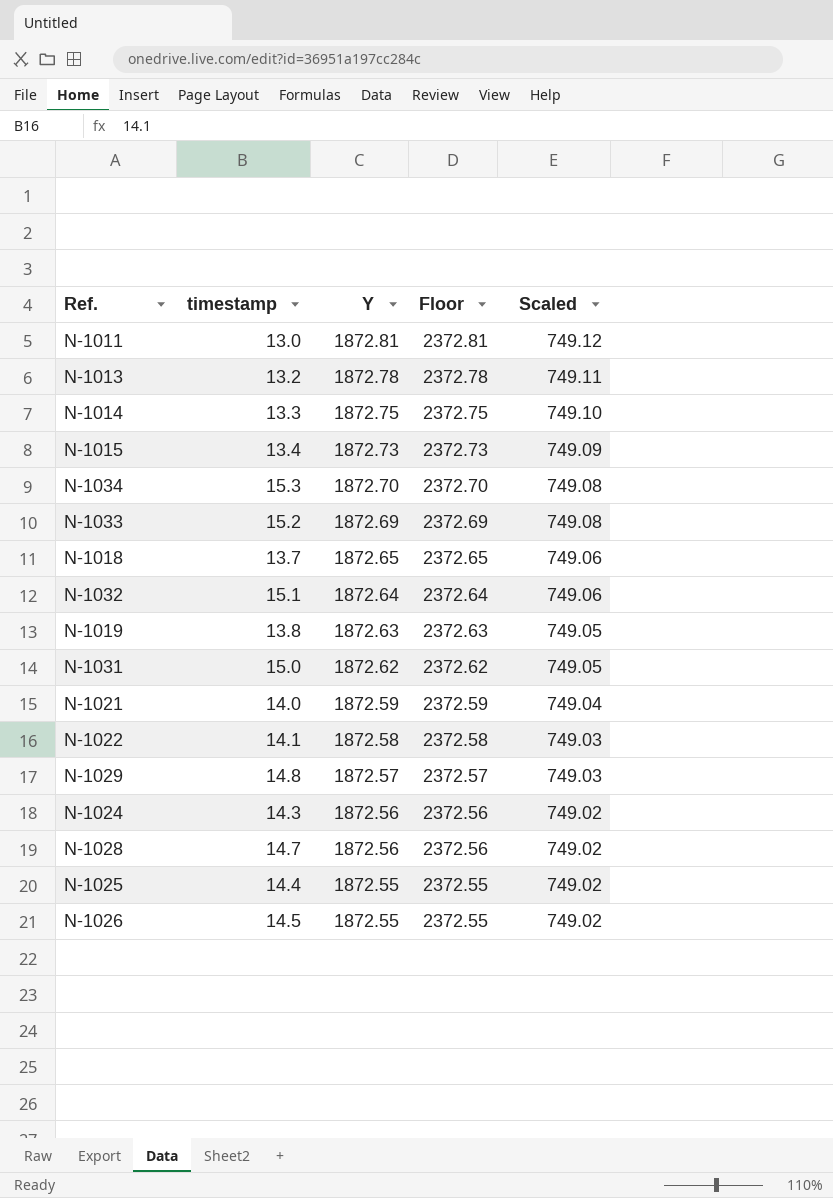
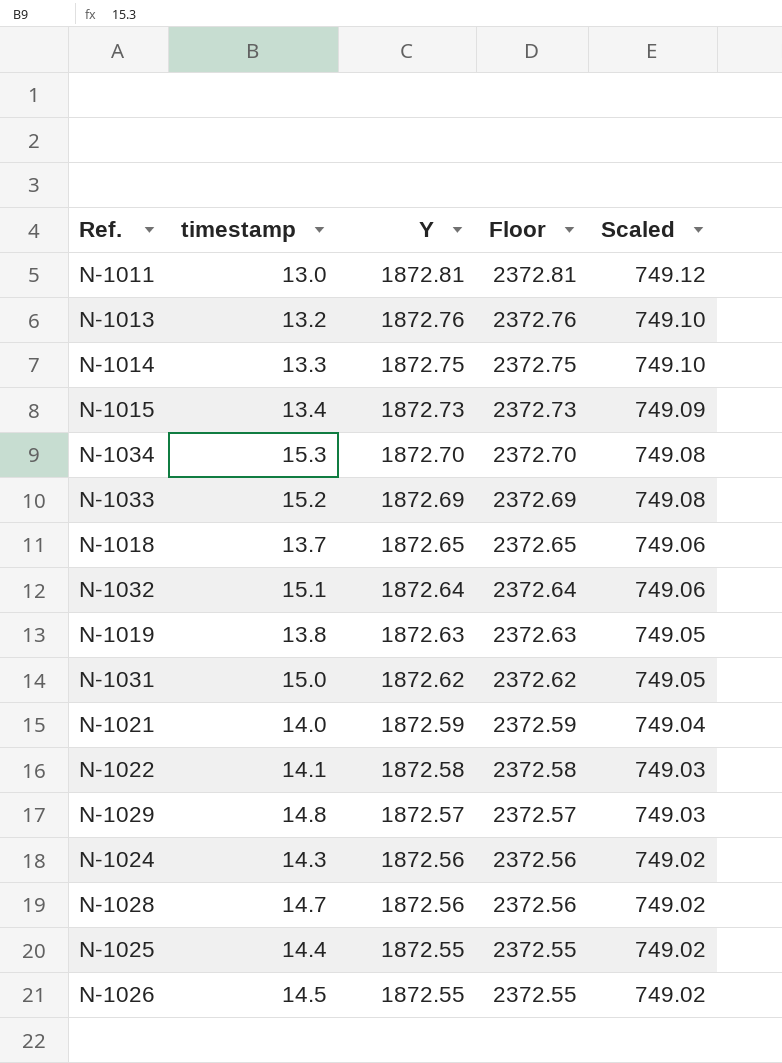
N-1013 | Y: 1872.78 -> 1872.76
N-1013 | Floor: 2372.78 -> 2372.76
N-1013 | Scaled: 749.11 -> 749.10

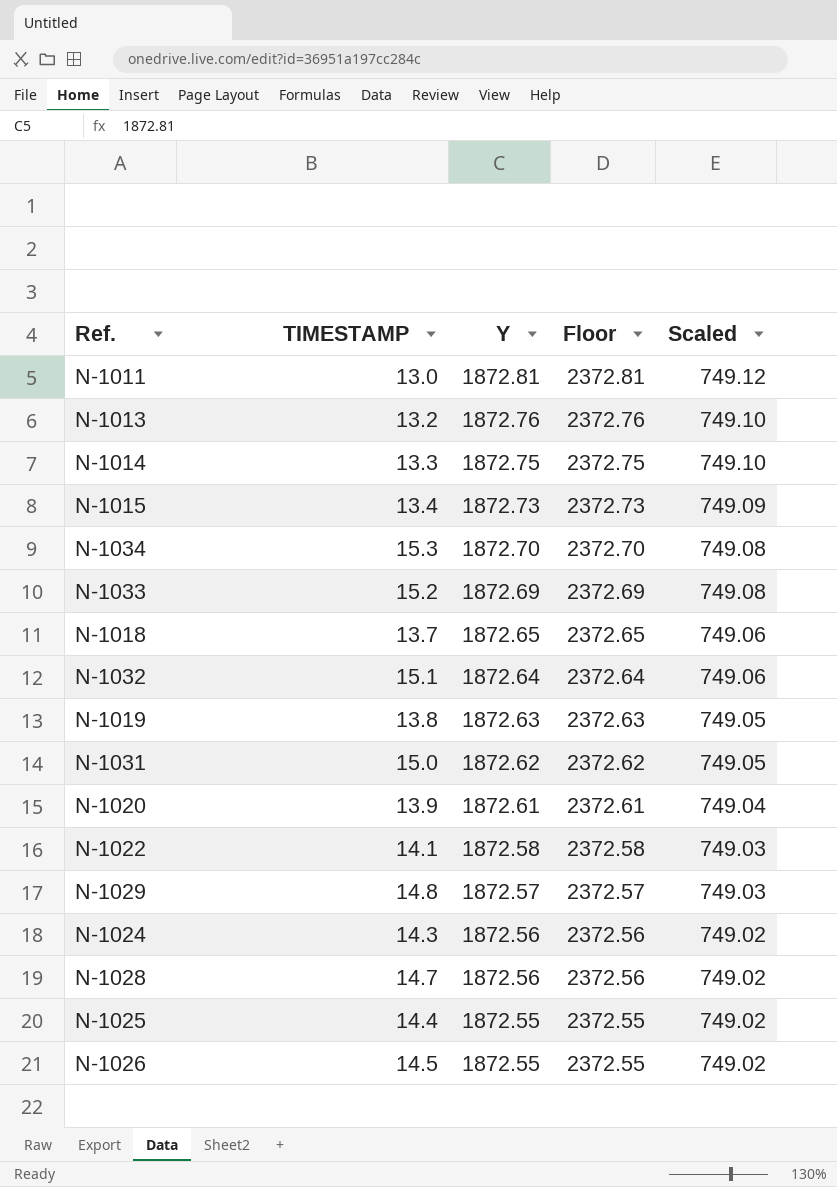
column name: timestamp -> TIMESTAMP
row N-1021: 14.0 | 1872.59 | 2372.59 | 749.04 -> none
row N-1020: none -> 13.9 | 1872.61 | 2372.61 | 749.04

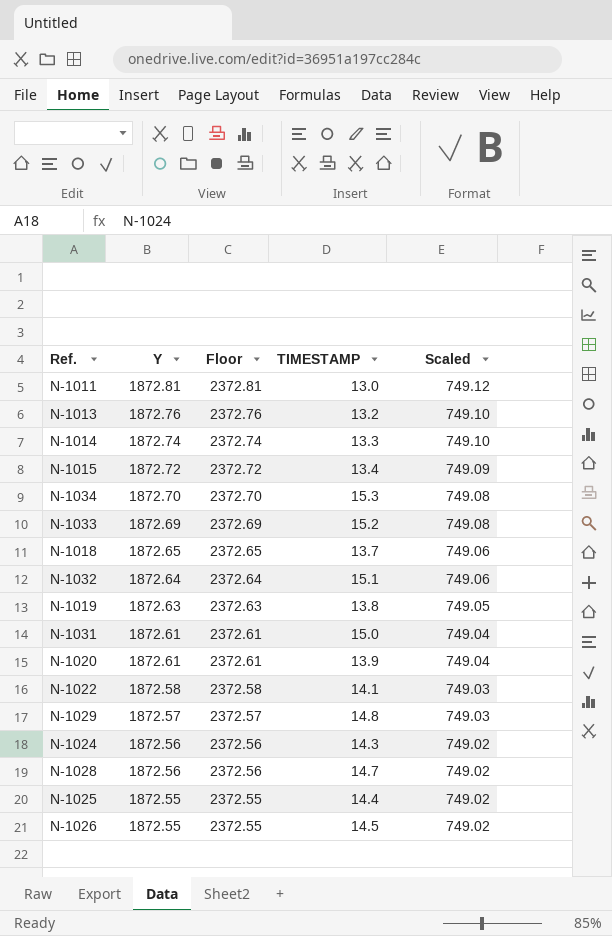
column TIMESTAMP | position: 2 -> 4
N-1014 | Y: 1872.75 -> 1872.74
N-1014 | Floor: 2372.75 -> 2372.74
N-1015 | Y: 1872.73 -> 1872.72
N-1015 | Floor: 2372.73 -> 2372.72
N-1031 | Y: 1872.62 -> 1872.61
N-1031 | Floor: 2372.62 -> 2372.61
N-1031 | Scaled: 749.05 -> 749.04

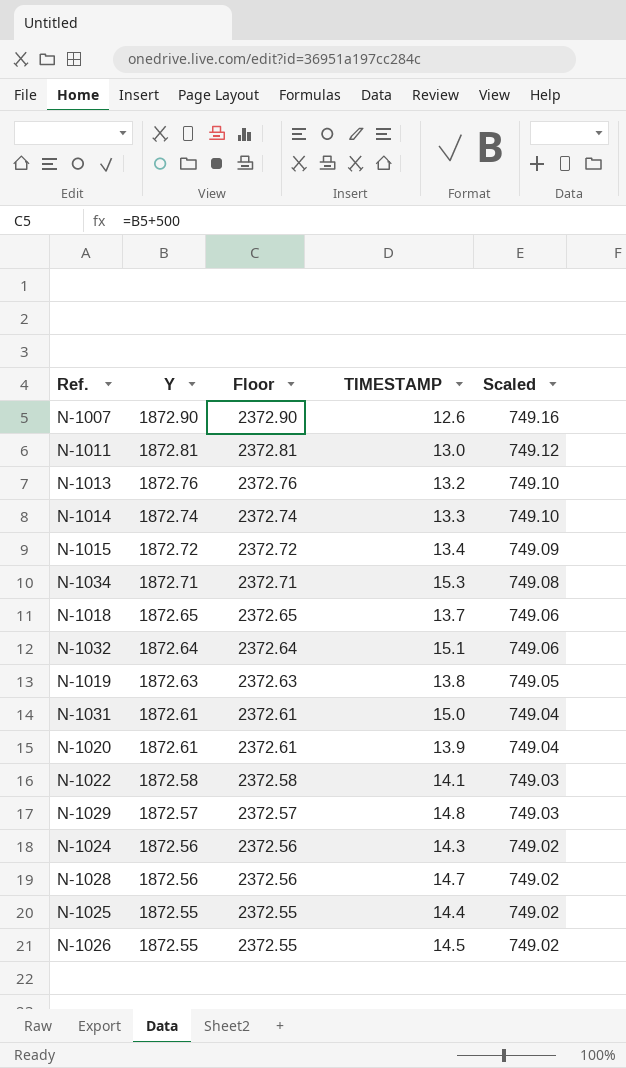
row N-1033: 1872.69 | 2372.69 | 15.2 | 749.08 -> none
row N-1007: none -> 1872.90 | 2372.90 | 12.6 | 749.16
N-1034 | Y: 1872.70 -> 1872.71
N-1034 | Floor: 2372.70 -> 2372.71

